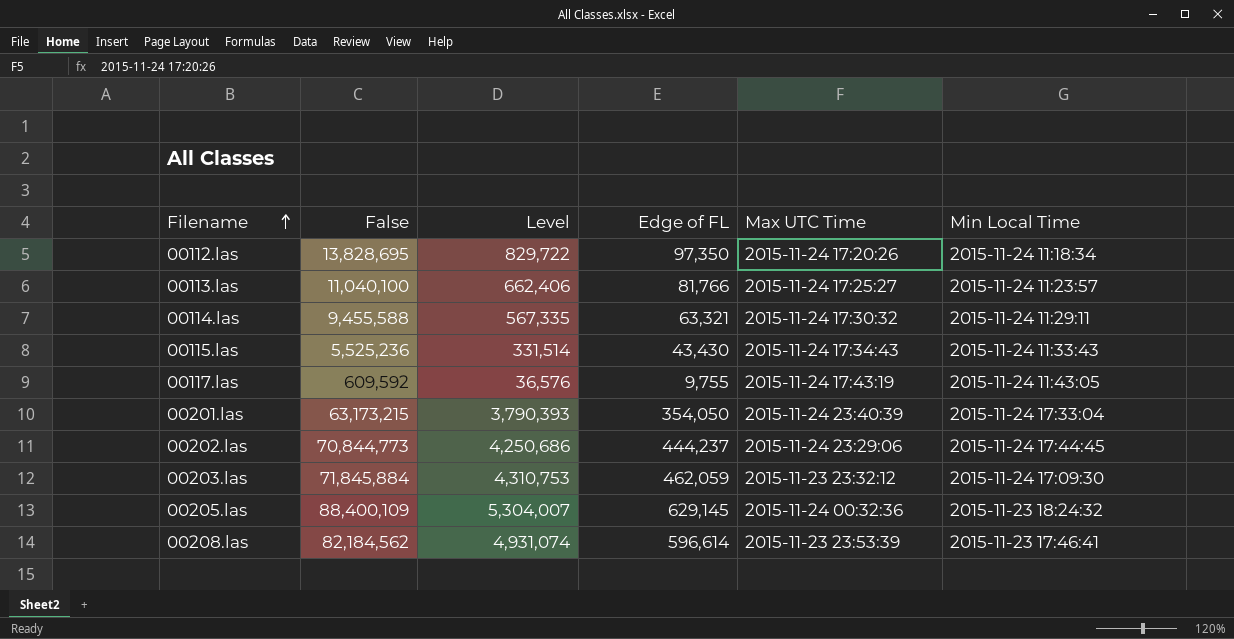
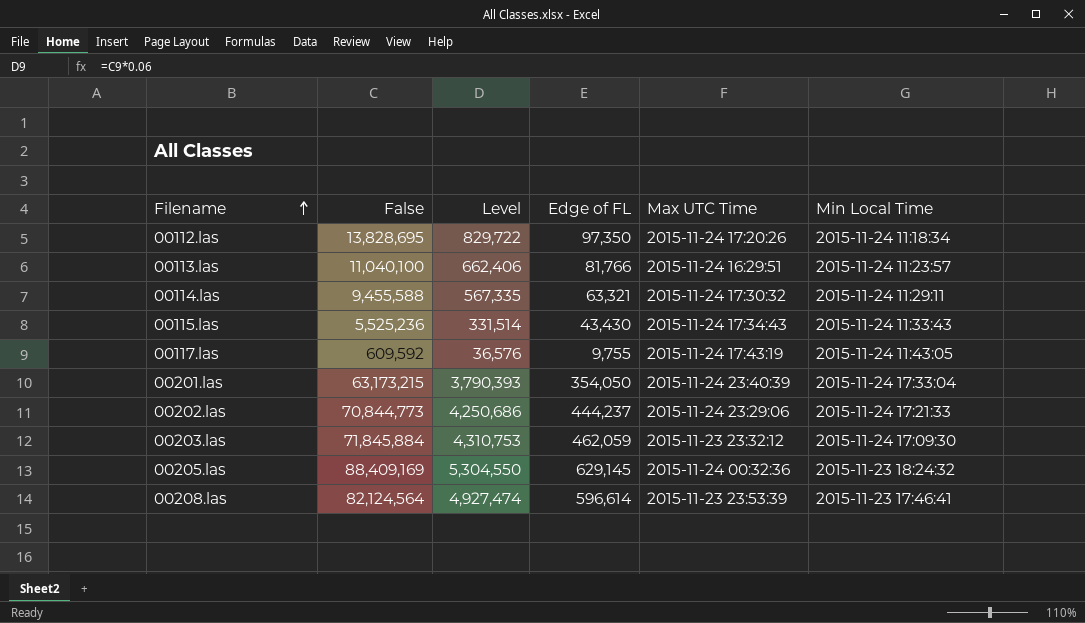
00113.las | Max UTC Time: 2015-11-24 17:25:27 -> 2015-11-24 16:29:51
00202.las | Min Local Time: 2015-11-24 17:44:45 -> 2015-11-24 17:21:33
00205.las | False: 88,400,109 -> 88,409,169
00205.las | Level: 5,304,007 -> 5,304,550
00208.las | False: 82,184,562 -> 82,124,564
00208.las | Level: 4,931,074 -> 4,927,474

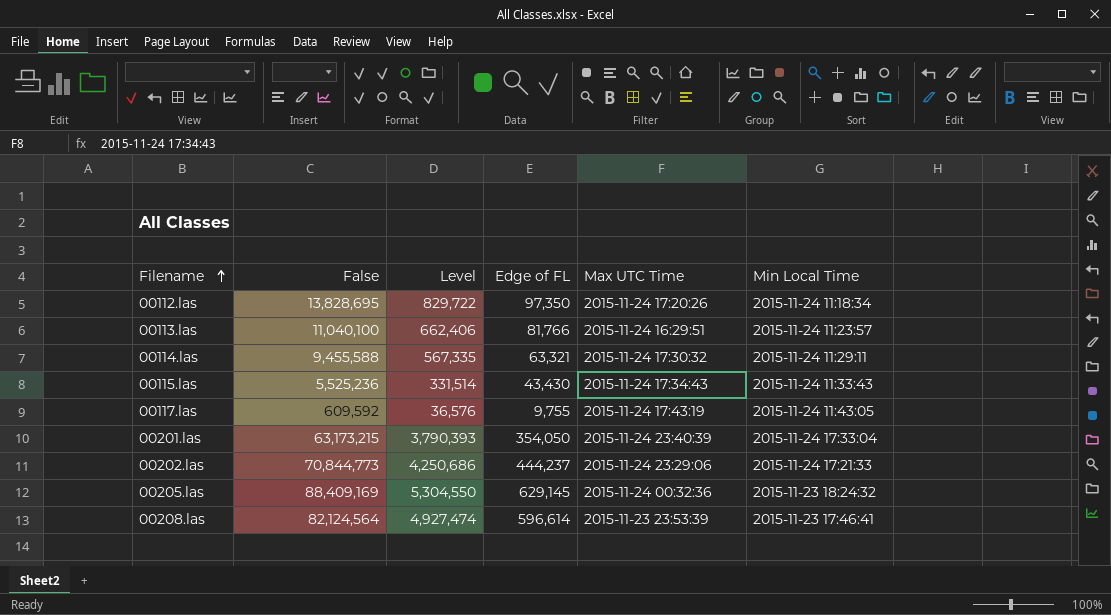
row 00203.las: 71,845,884 | 4,310,753 | 462,059 | 2015-11-23 23:32:12 | 2015-11-24 17:09:30 -> none

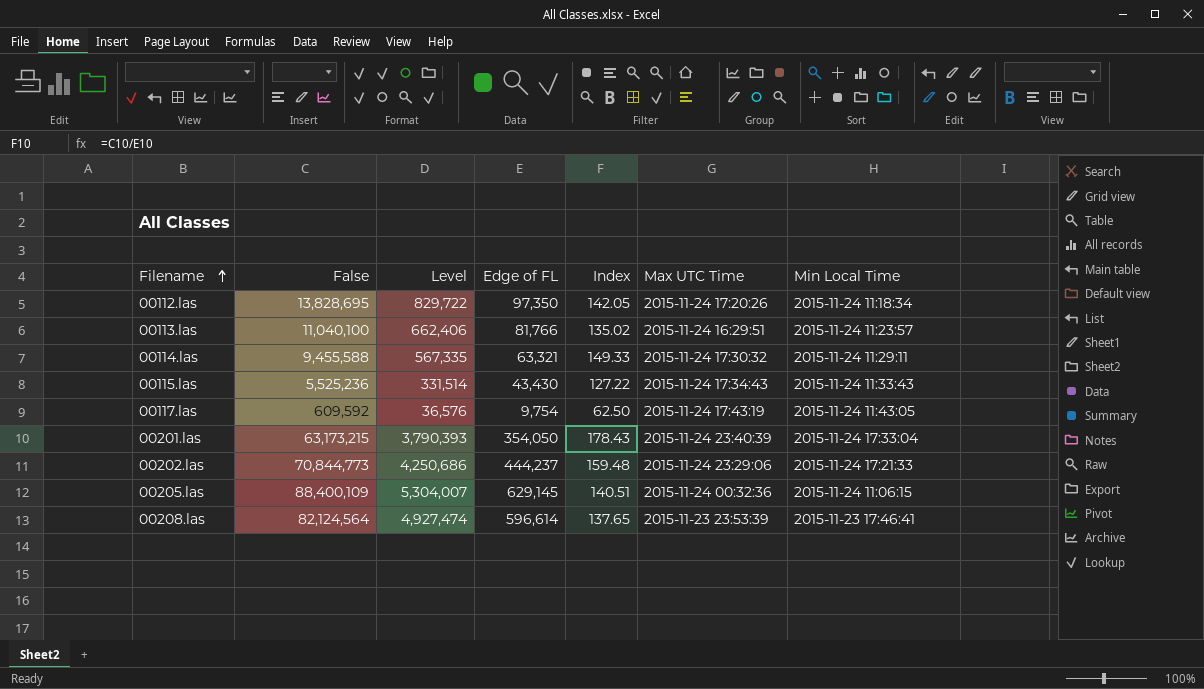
column Index | formula: none -> [False] / [Edge of FL]
00117.las | Edge of FL: 9,755 -> 9,754
00205.las | False: 88,409,169 -> 88,400,109
00205.las | Level: 5,304,550 -> 5,304,007
00205.las | Min Local Time: 2015-11-23 18:24:32 -> 2015-11-24 11:06:15

